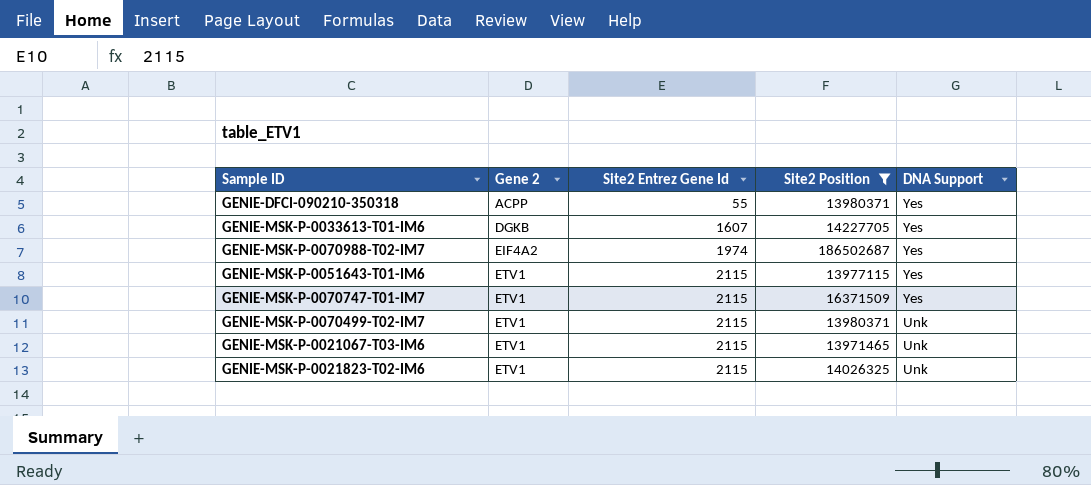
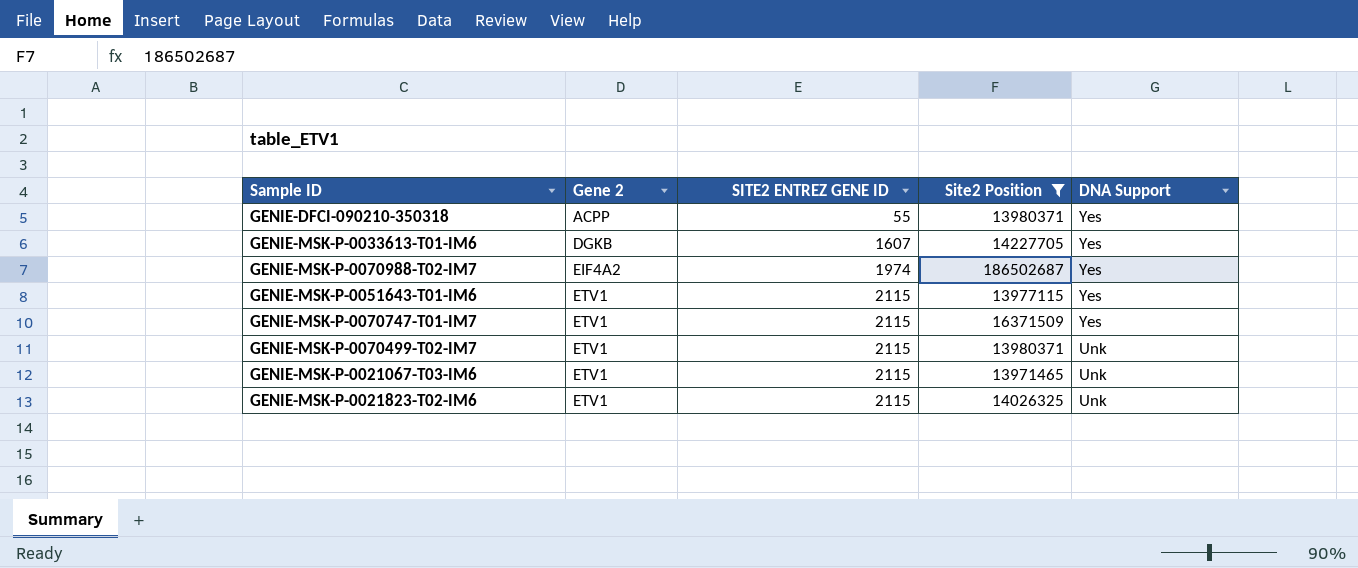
column name: Site2 Entrez Gene Id -> SITE2 ENTREZ GENE ID

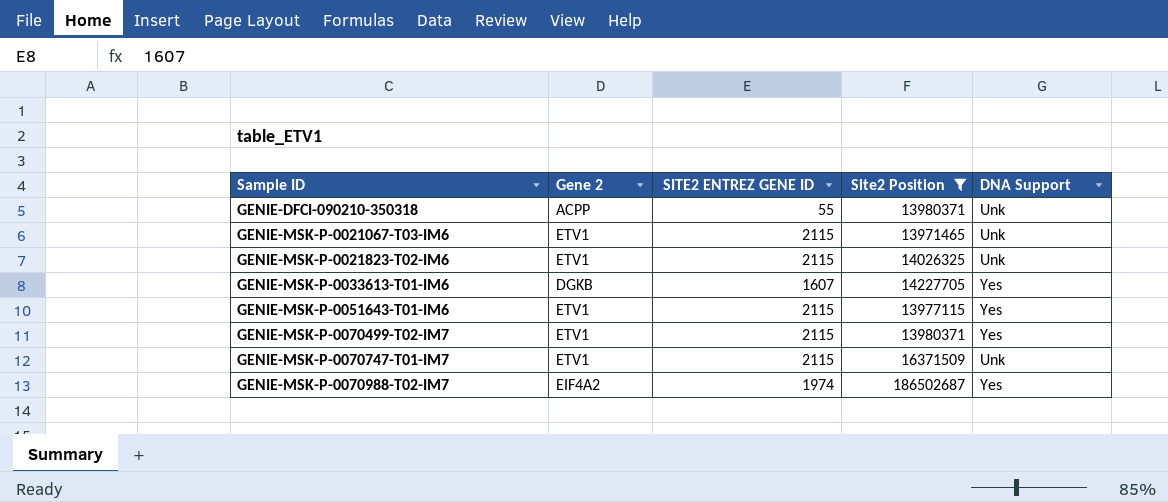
row order: Gene 2 ascending -> Sample ID ascending
GENIE-DFCI-090210-350318 | DNA Support: Yes -> Unk
GENIE-MSK-P-0070499-T02-IM7 | DNA Support: Unk -> Yes
GENIE-MSK-P-0070747-T01-IM7 | DNA Support: Yes -> Unk

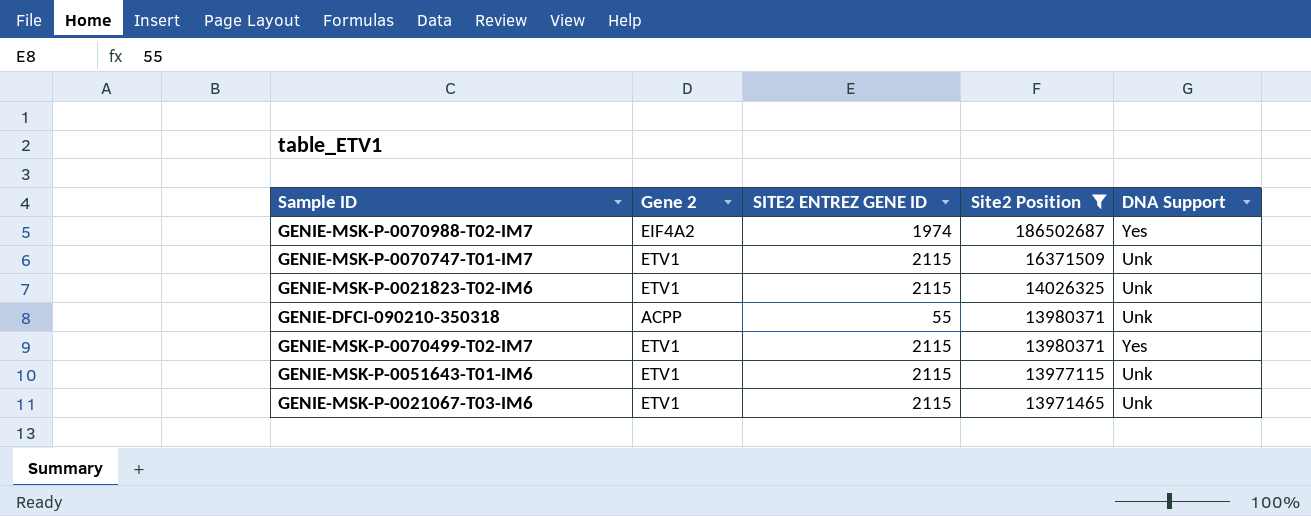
row order: Sample ID ascending -> Site2 Position descending
row GENIE-MSK-P-0033613-T01-IM6: DGKB | 1607 | 14227705 | Yes -> none
GENIE-MSK-P-0051643-T01-IM6 | DNA Support: Yes -> Unk

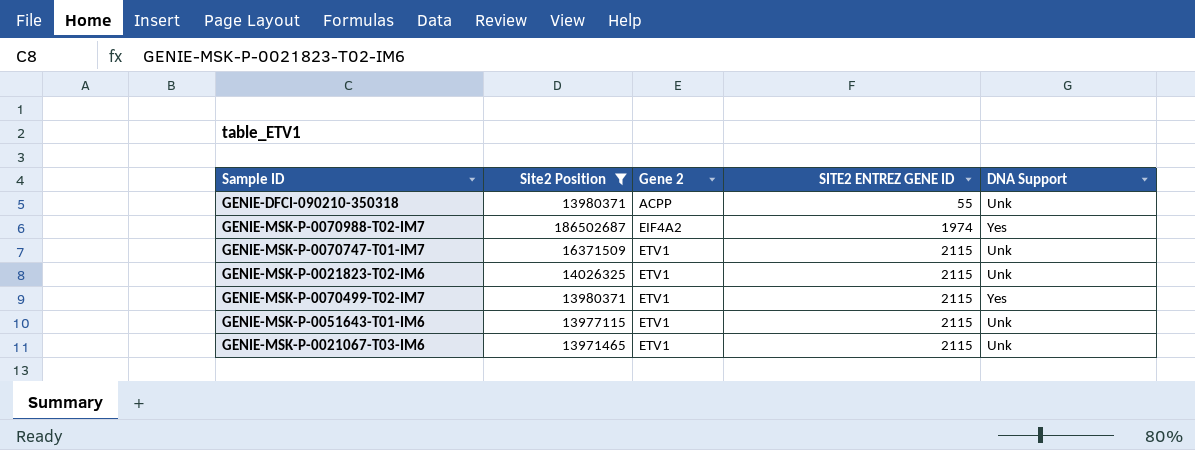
row order: Site2 Position descending -> Gene 2 ascending
column Site2 Position | position: 4 -> 2

